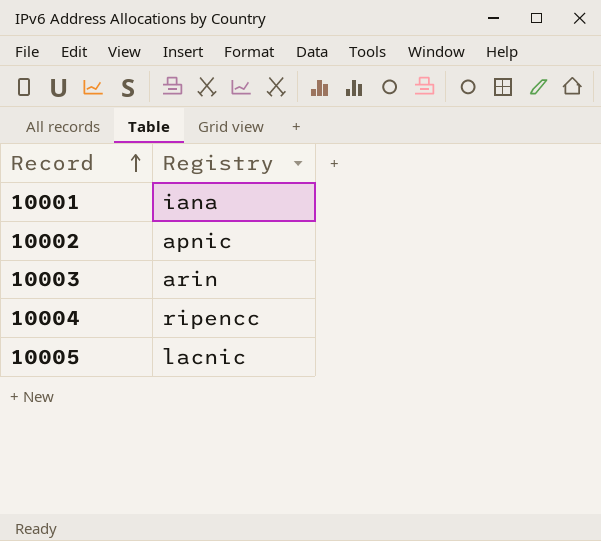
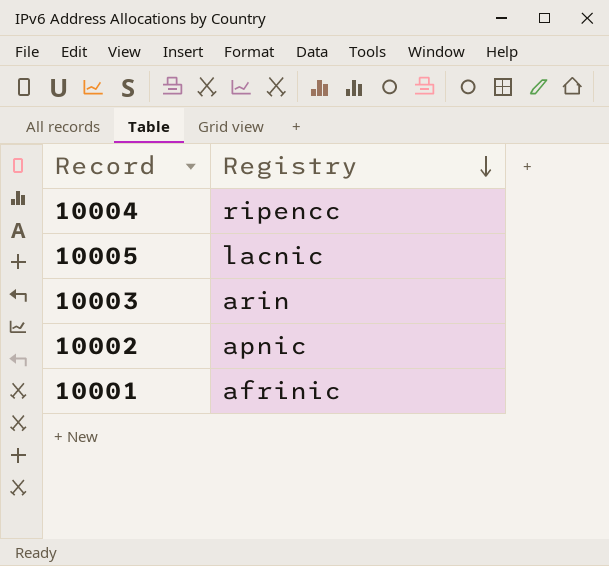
row order: Record ascending -> Registry descending
10001 | Registry: iana -> afrinic

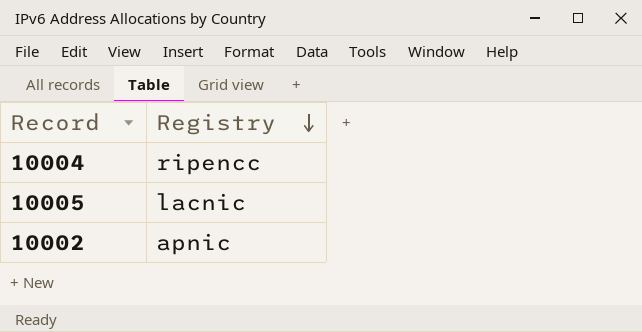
row 10003: arin -> none
row 10001: afrinic -> none

